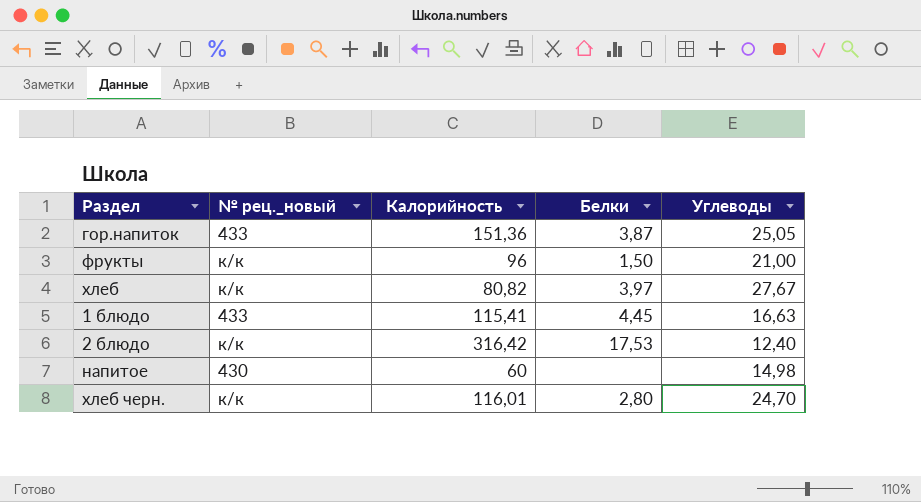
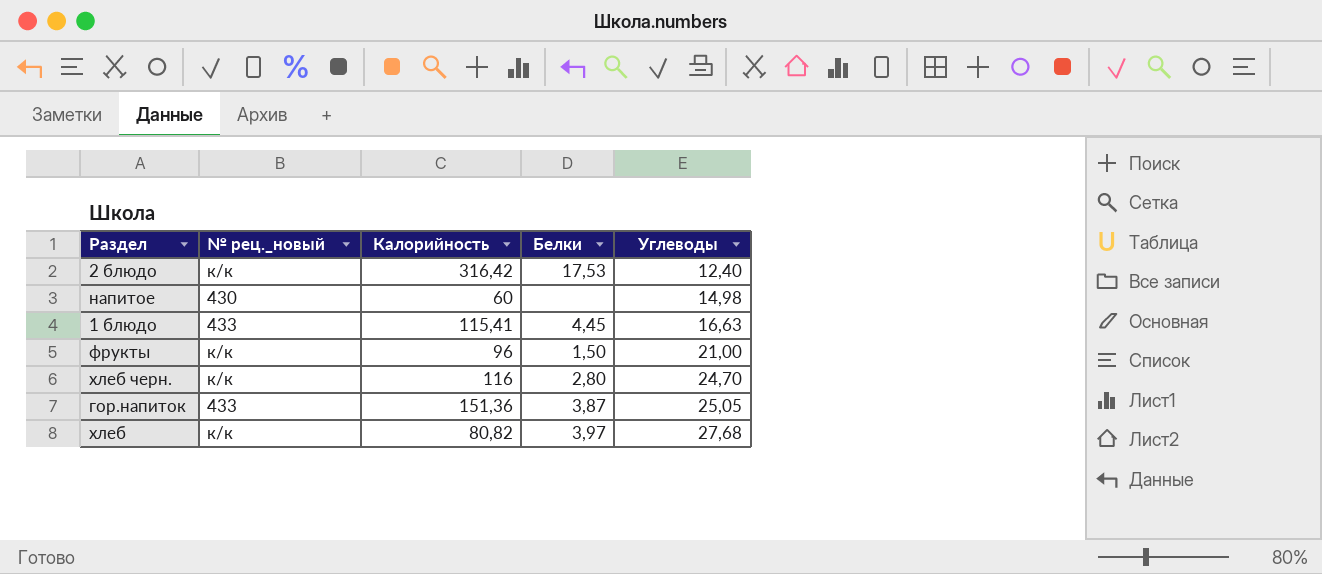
row order: none -> Углеводы ascending
хлеб черн. | Калорийность: 116,01 -> 116
хлеб | Углеводы: 27,67 -> 27,68

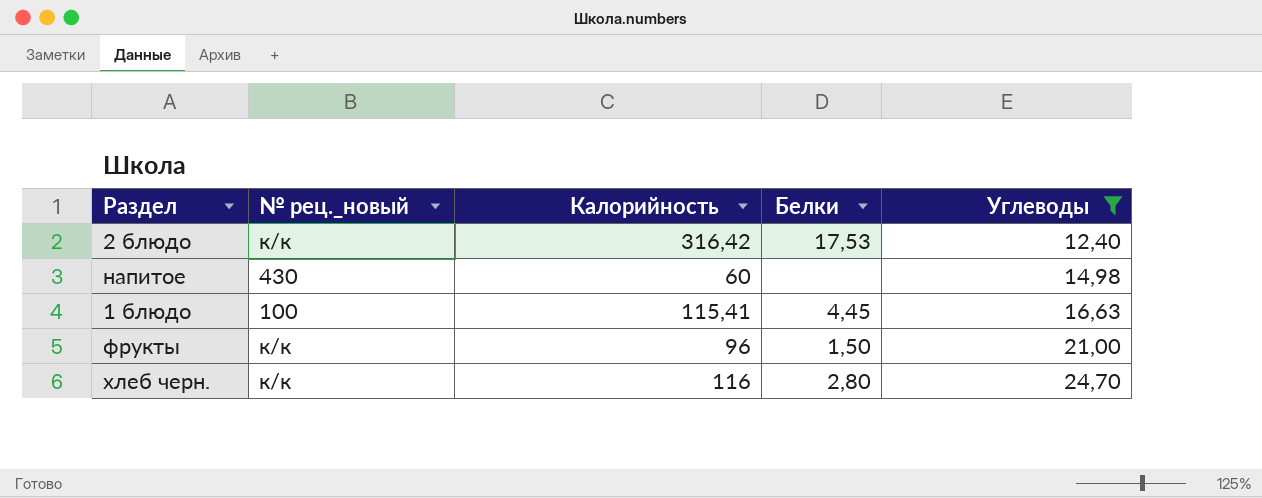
filter: none -> Углеводы <= 24,70
1 блюдо | № рец._новый: 433 -> 100

